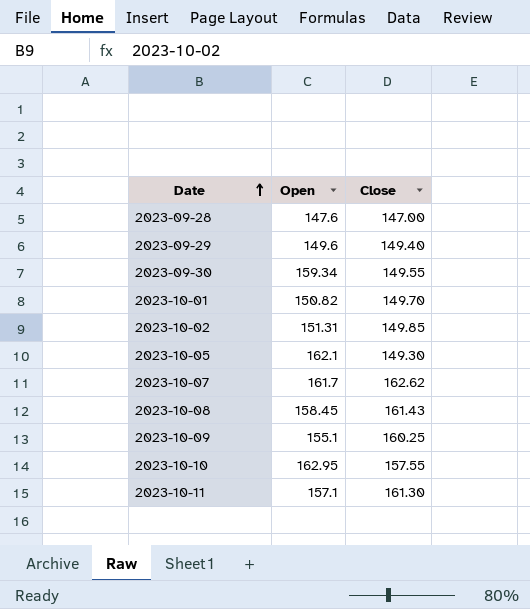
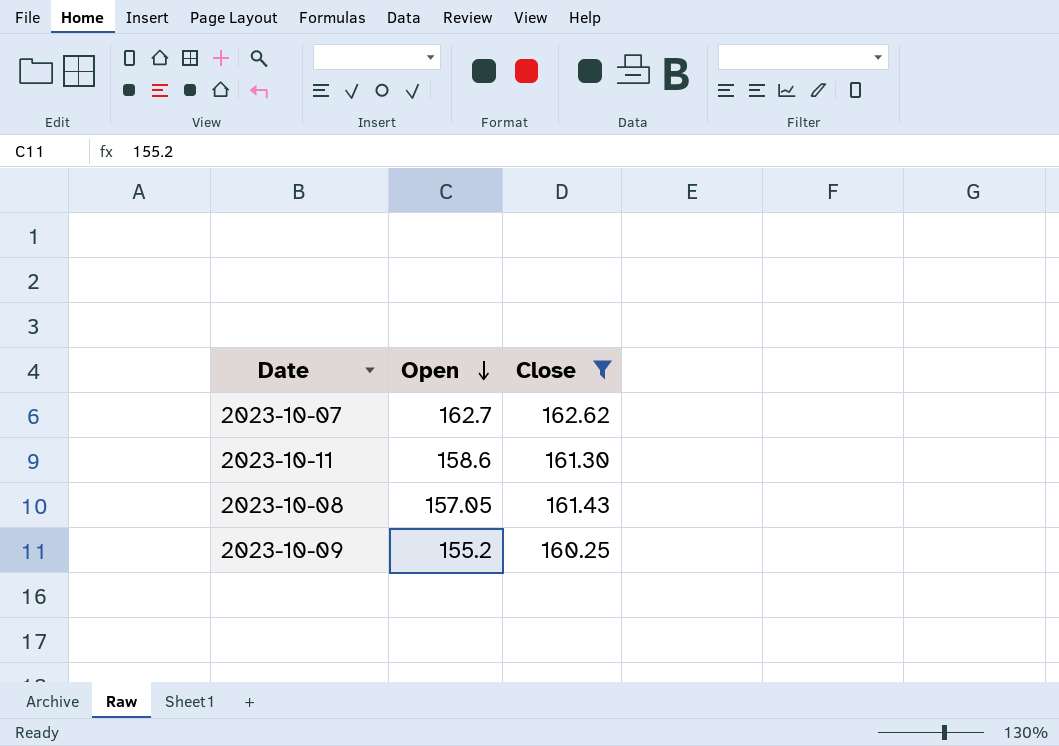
filter: none -> Close >= 160.25
row order: Date ascending -> Open descending
2023-10-07 | Open: 161.7 -> 162.7
2023-10-11 | Open: 157.1 -> 158.6
2023-10-08 | Open: 158.45 -> 157.05
2023-10-09 | Open: 155.1 -> 155.2

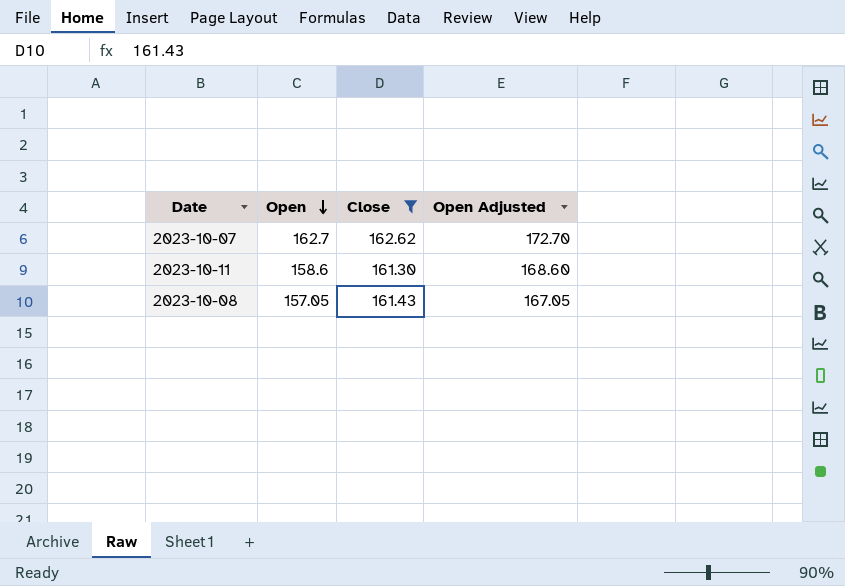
column Open Adjusted | formula: none -> [Open] + 10
row 2023-10-09: 155.2 | 160.25 -> none

